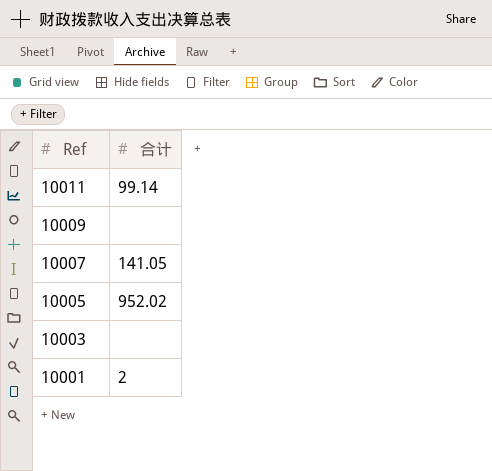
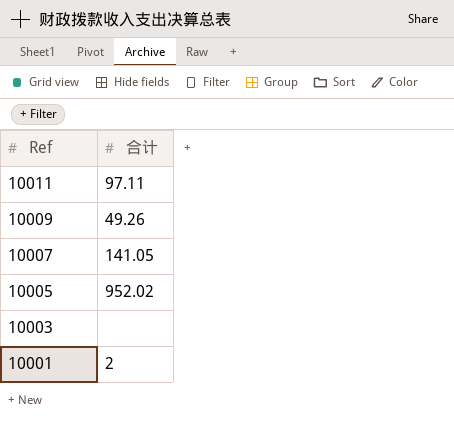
10011 | 合计: 99.14 -> 97.11
10009 | 合计: none -> 49.26

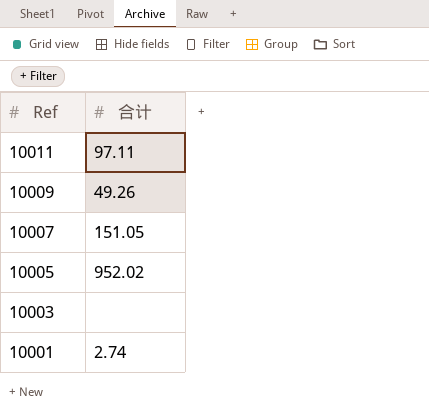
10007 | 合计: 141.05 -> 151.05
10001 | 合计: 2 -> 2.74

